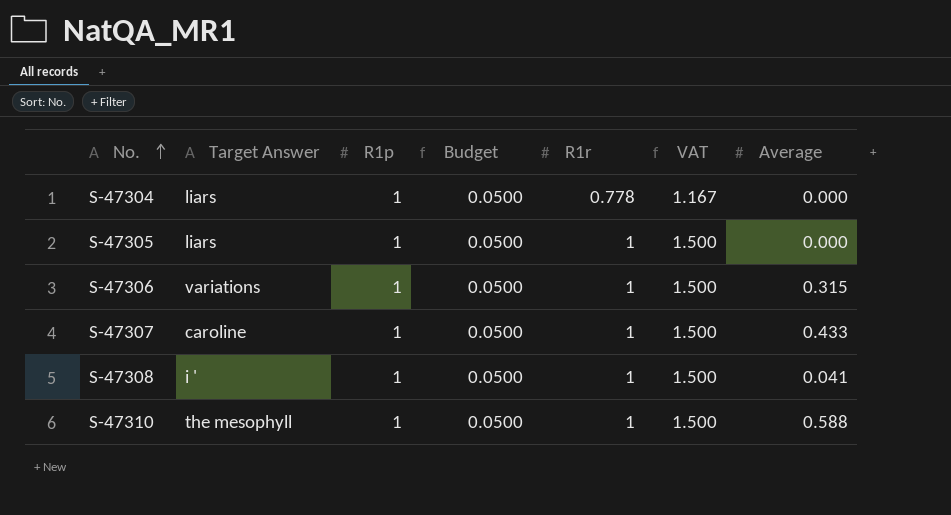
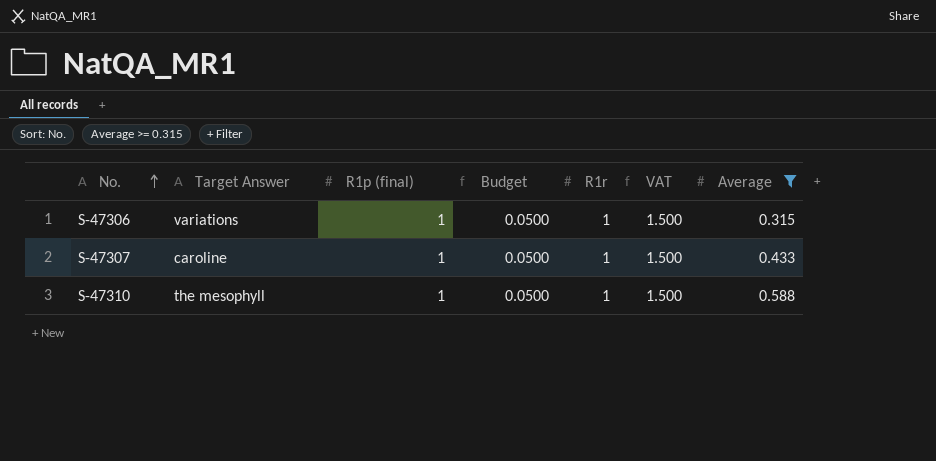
filter: none -> Average >= 0.315
column name: R1p -> R1p (final)

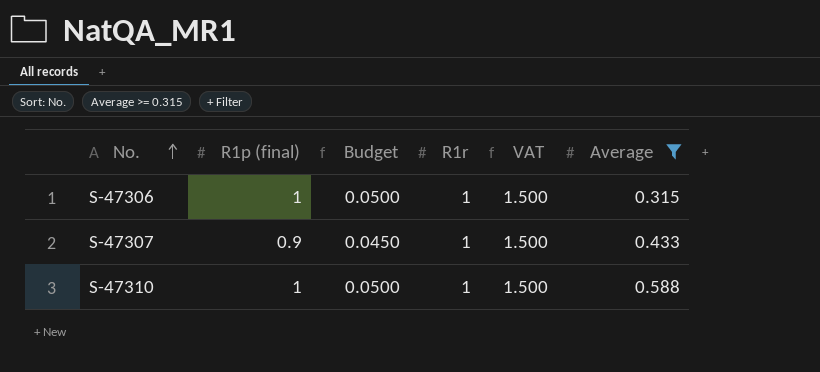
column Target Answer | position: 2 -> none
S-47307 | R1p (final): 1 -> 0.9
S-47307 | Budget: 0.0500 -> 0.0450

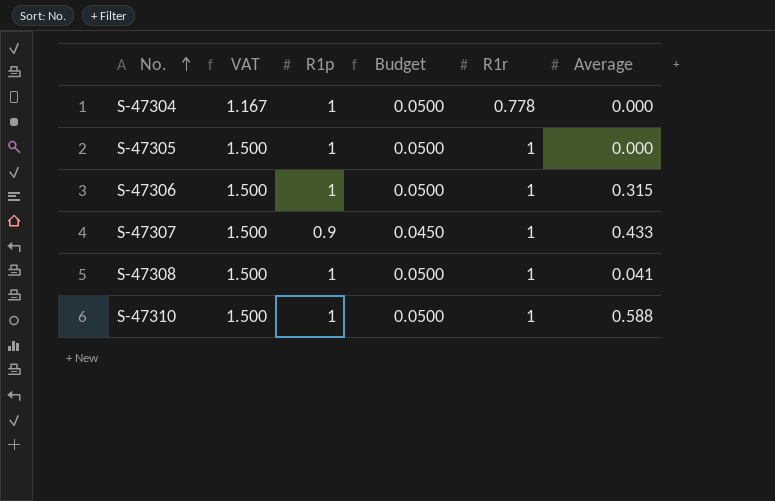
filter: Average >= 0.315 -> none
column VAT | position: 5 -> 2
column name: R1p (final) -> R1p

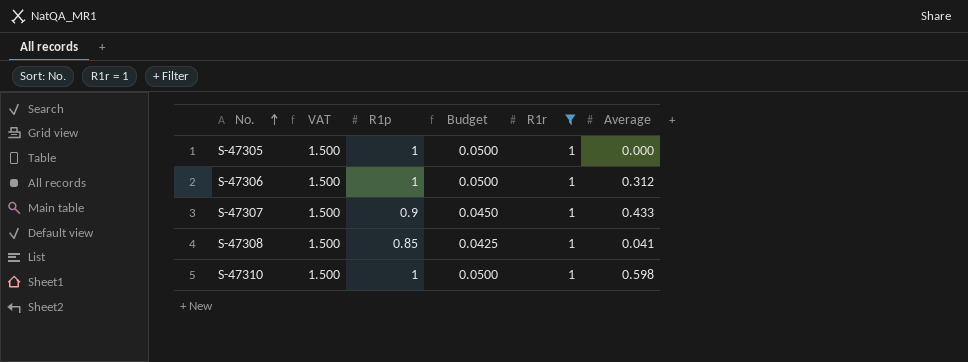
filter: none -> R1r = 1
S-47306 | Average: 0.315 -> 0.312
S-47308 | R1p: 1 -> 0.85
S-47308 | Budget: 0.0500 -> 0.0425
S-47310 | Average: 0.588 -> 0.598

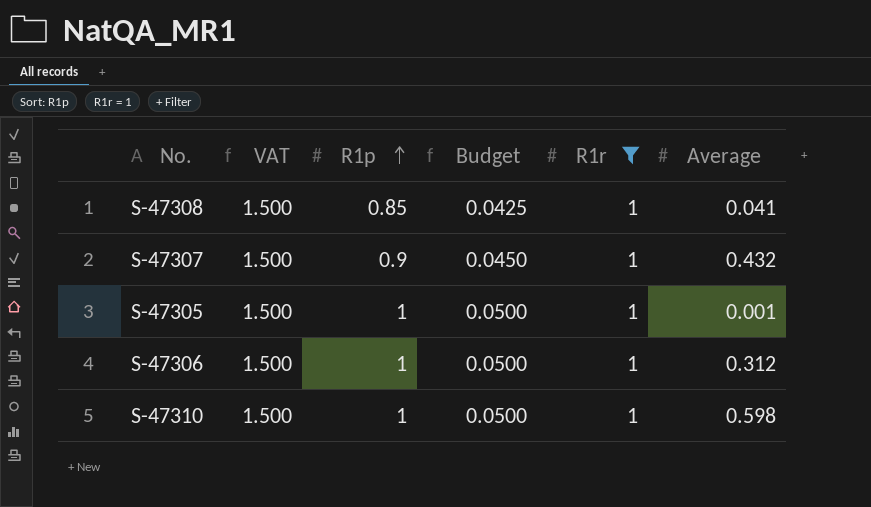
row order: No. ascending -> R1p ascending
S-47307 | Average: 0.433 -> 0.432
S-47305 | Average: 0.000 -> 0.001

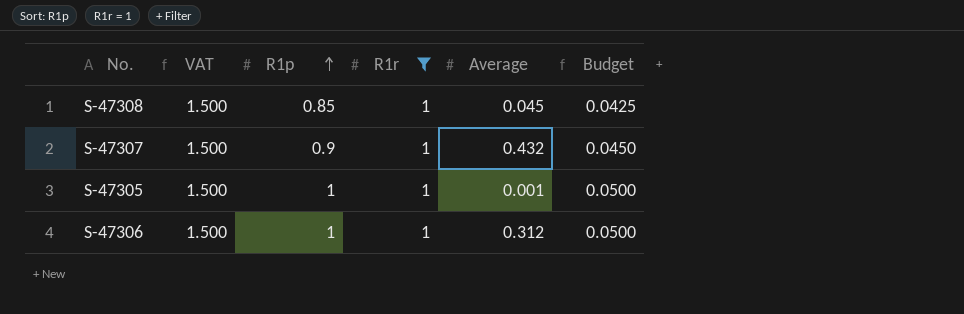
column Budget | position: 4 -> 6
row S-47310: 1.500 | 1 | 0.0500 | 1 | 0.598 -> none
S-47308 | Average: 0.041 -> 0.045

